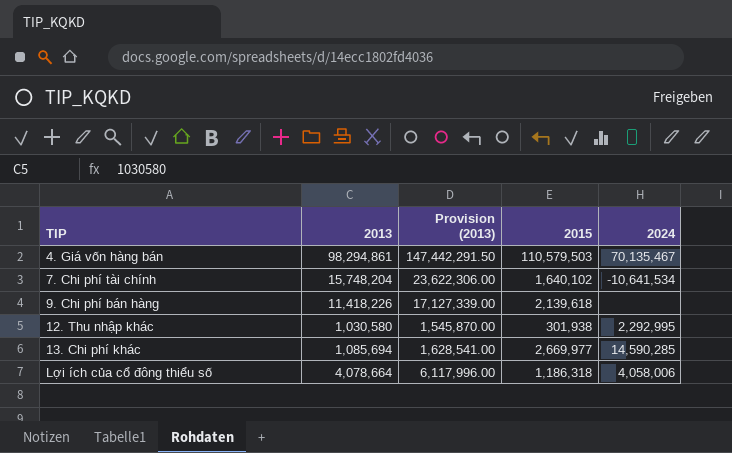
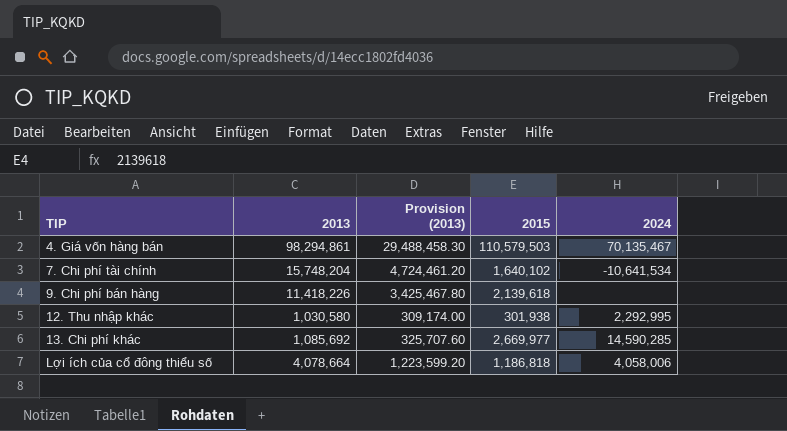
column Provision (2013) | formula: [2013] * 1.5 -> [2013] * 0.3
13. Chi phí khác | 2013: 1,085,694 -> 1,085,692
Lợi ích của cổ đông thiểu số | 2015: 1,186,318 -> 1,186,818

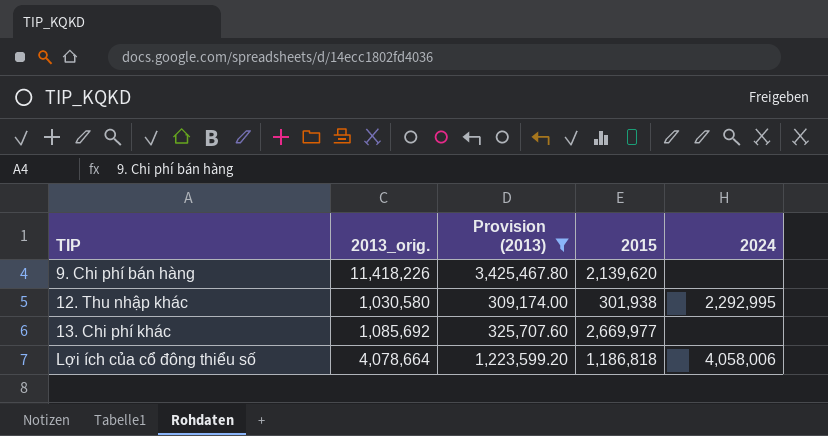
filter: none -> Provision (2013) <= 3,425,467.80
column name: 2013 -> 2013_orig.
9. Chi phí bán hàng | 2015: 2,139,618 -> 2,139,620
13. Chi phí khác | 2024: 14,590,285 -> none

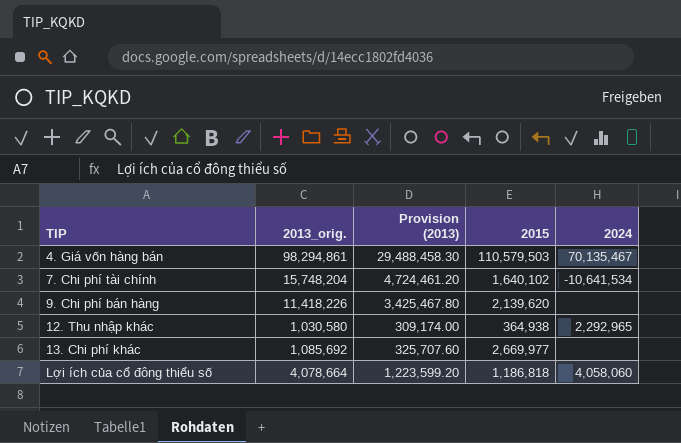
filter: Provision (2013) <= 3,425,467.80 -> none
12. Thu nhập khác | 2015: 301,938 -> 364,938
12. Thu nhập khác | 2024: 2,292,995 -> 2,292,965
Lợi ích của cổ đông thiểu số | 2024: 4,058,006 -> 4,058,060

